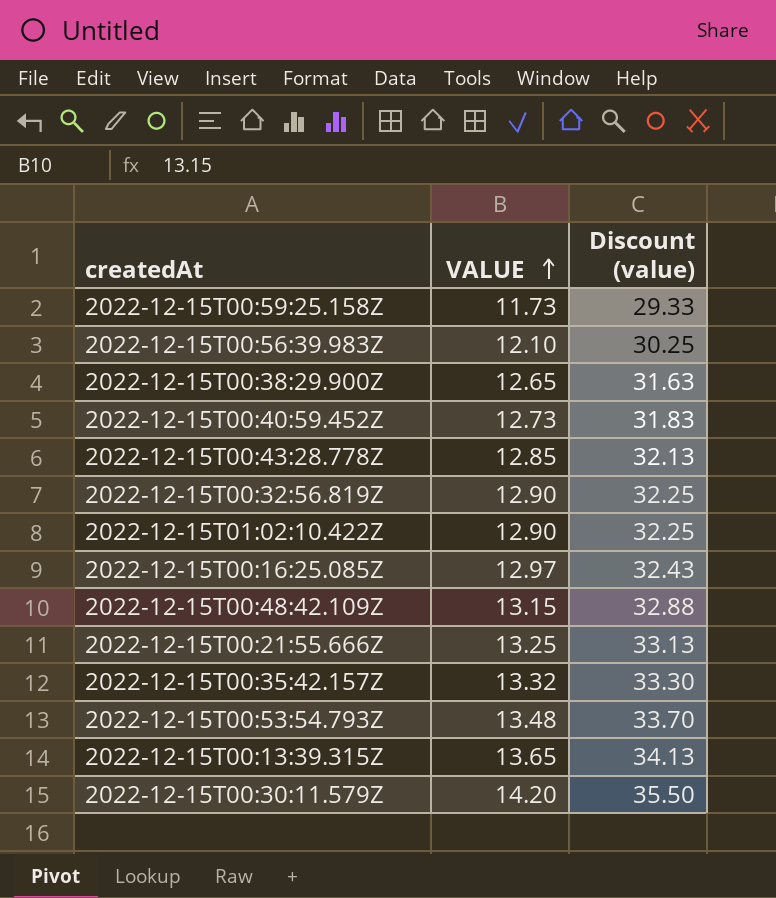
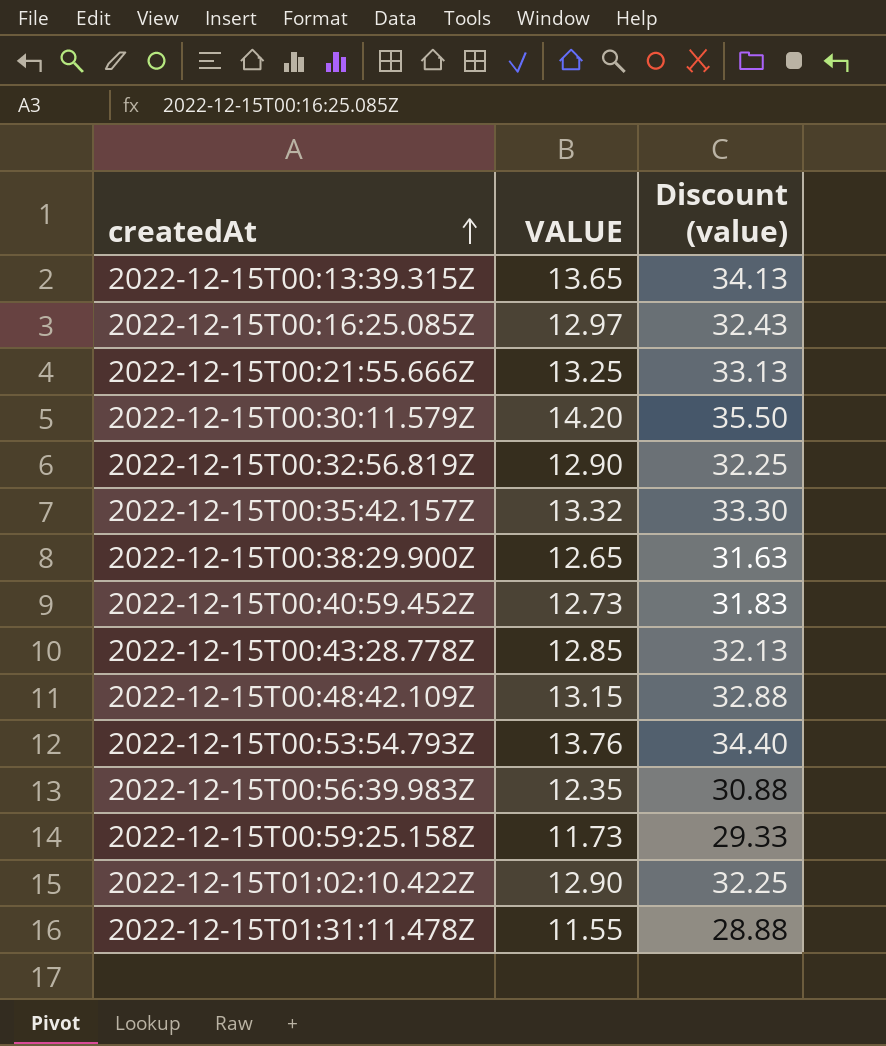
row order: VALUE ascending -> createdAt ascending
2022-12-15T00:53:54.793Z | VALUE: 13.48 -> 13.76
2022-12-15T00:53:54.793Z | Discount (value): 33.70 -> 34.40
2022-12-15T00:56:39.983Z | VALUE: 12.10 -> 12.35
2022-12-15T00:56:39.983Z | Discount (value): 30.25 -> 30.88
row 2022-12-15T01:31:11.478Z: none -> 11.55 | 28.88

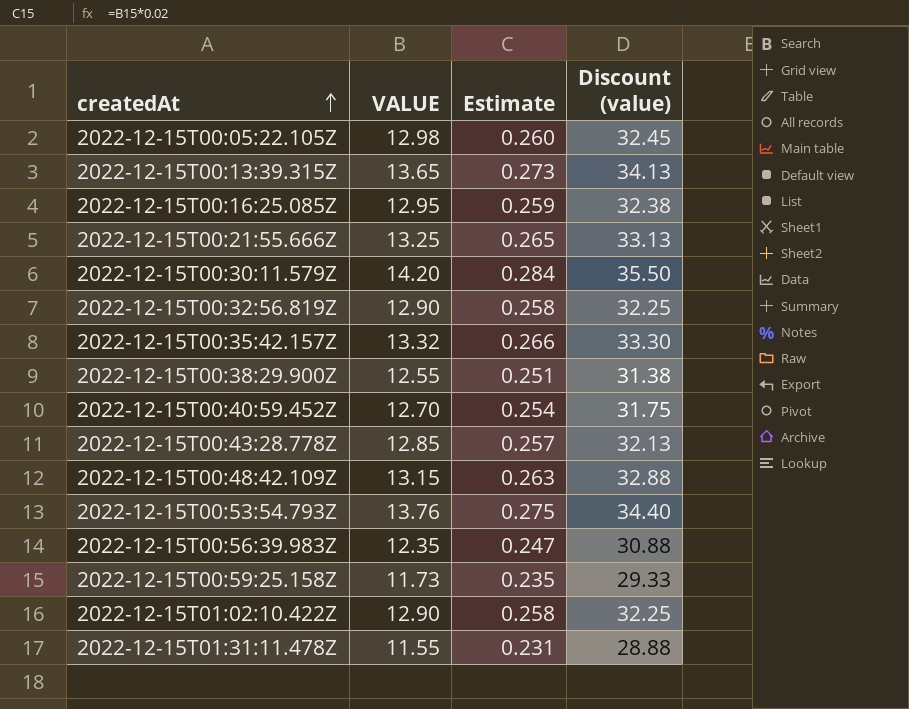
column Estimate | formula: none -> [VALUE] * 0.02
row 2022-12-15T00:05:22.105Z: none -> 12.98 | 0.260 | 32.45
2022-12-15T00:16:25.085Z | VALUE: 12.97 -> 12.95
2022-12-15T00:16:25.085Z | Discount (value): 32.43 -> 32.38
2022-12-15T00:38:29.900Z | VALUE: 12.65 -> 12.55
2022-12-15T00:38:29.900Z | Discount (value): 31.63 -> 31.38
2022-12-15T00:40:59.452Z | VALUE: 12.73 -> 12.70
2022-12-15T00:40:59.452Z | Discount (value): 31.83 -> 31.75

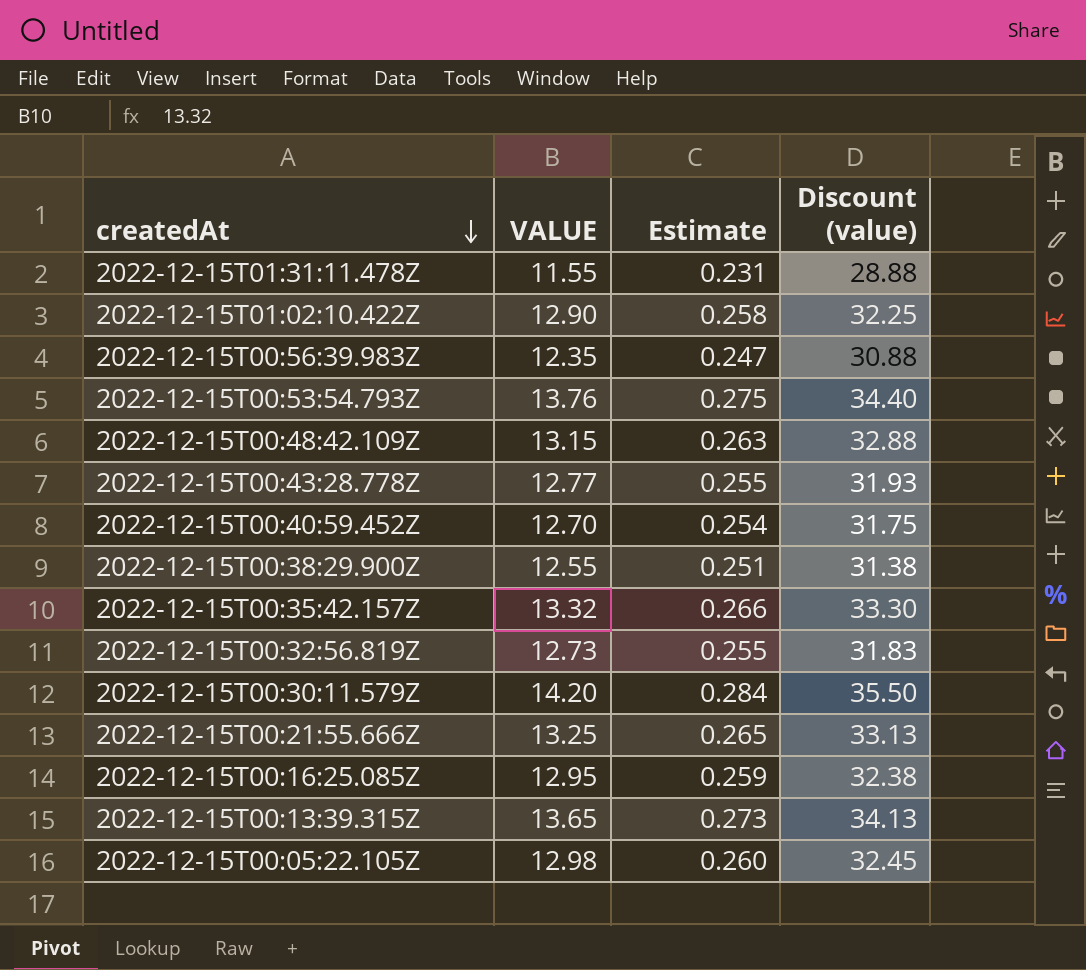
row order: createdAt ascending -> createdAt descending
row 2022-12-15T00:59:25.158Z: 11.73 | 0.235 | 29.33 -> none
2022-12-15T00:43:28.778Z | VALUE: 12.85 -> 12.77
2022-12-15T00:43:28.778Z | Estimate: 0.257 -> 0.255
2022-12-15T00:43:28.778Z | Discount (value): 32.13 -> 31.93
2022-12-15T00:32:56.819Z | VALUE: 12.90 -> 12.73
2022-12-15T00:32:56.819Z | Estimate: 0.258 -> 0.255
2022-12-15T00:32:56.819Z | Discount (value): 32.25 -> 31.83

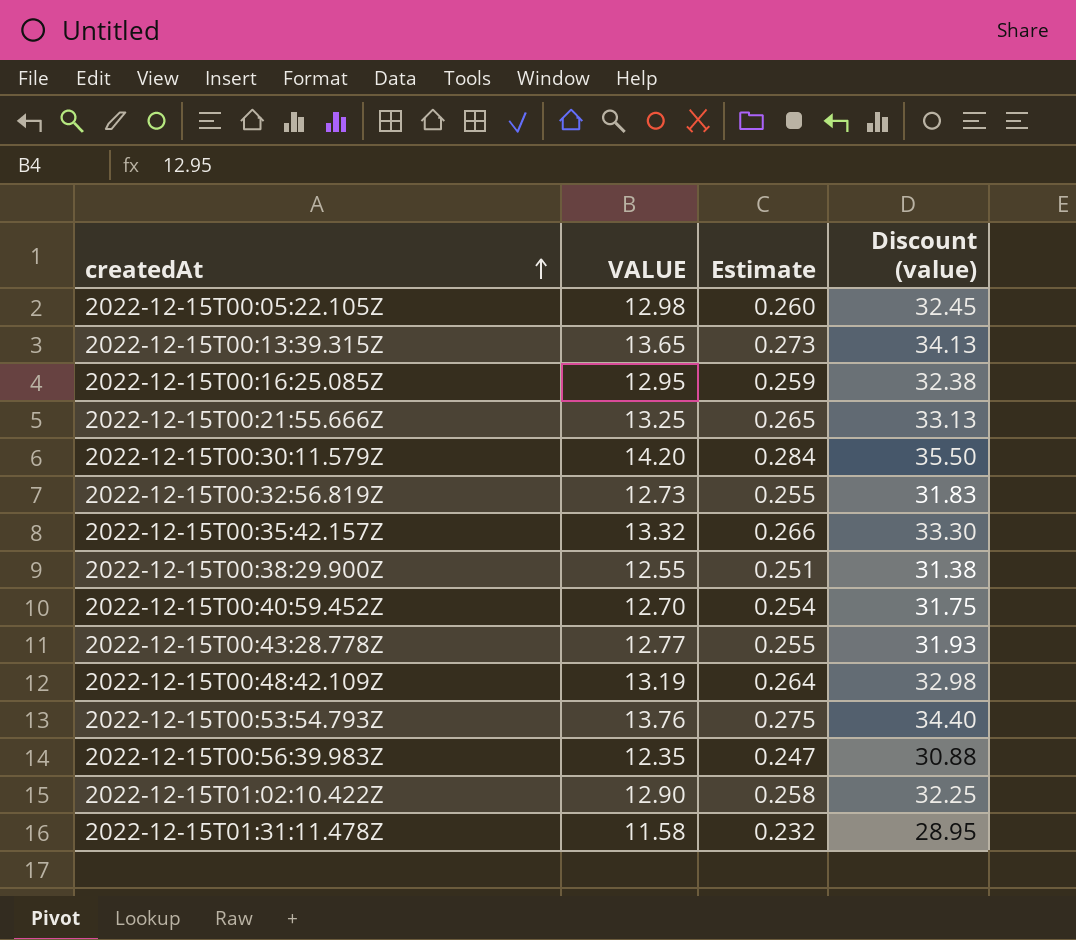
row order: createdAt descending -> createdAt ascending
2022-12-15T00:48:42.109Z | VALUE: 13.15 -> 13.19
2022-12-15T00:48:42.109Z | Estimate: 0.263 -> 0.264
2022-12-15T00:48:42.109Z | Discount (value): 32.88 -> 32.98
2022-12-15T01:31:11.478Z | VALUE: 11.55 -> 11.58
2022-12-15T01:31:11.478Z | Estimate: 0.231 -> 0.232
2022-12-15T01:31:11.478Z | Discount (value): 28.88 -> 28.95

